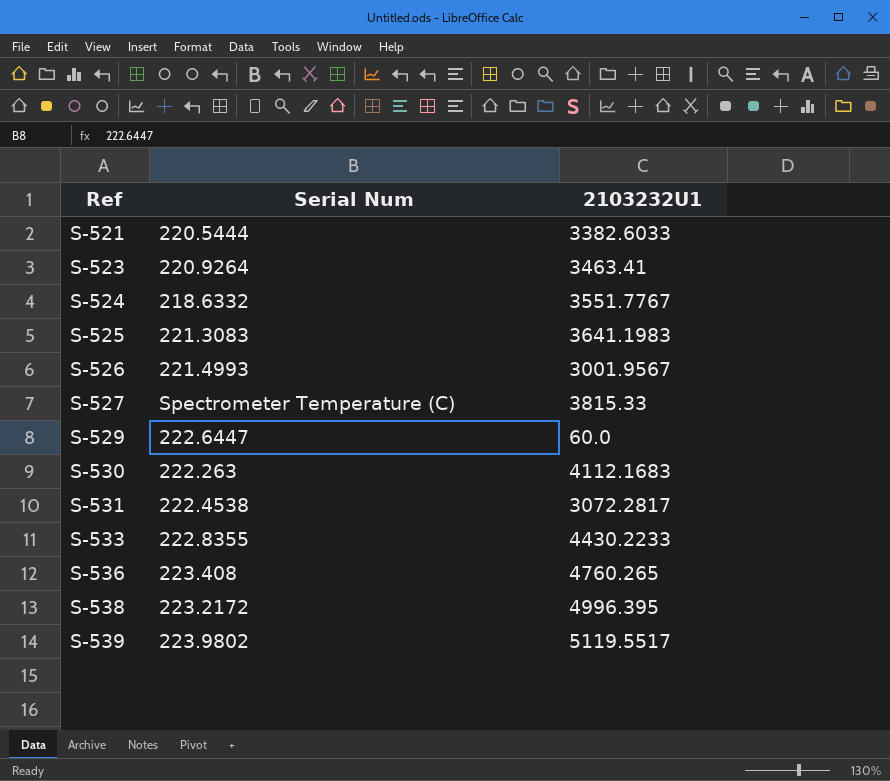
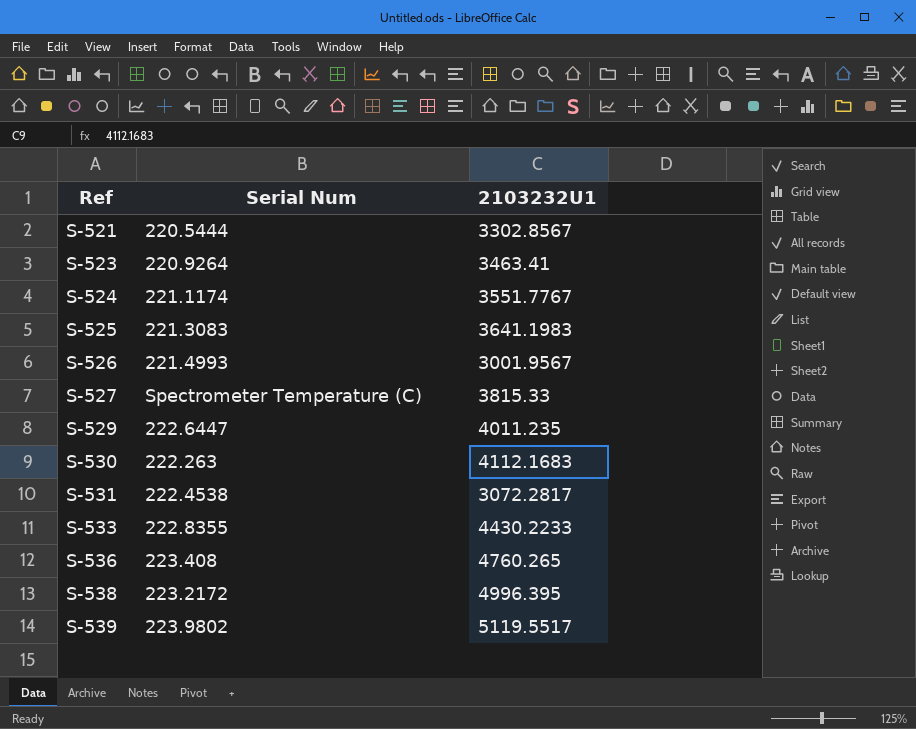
S-521 | 2103232U1: 3382.6033 -> 3302.8567
S-524 | Serial Num: 218.6332 -> 221.1174
S-529 | 2103232U1: 60.0 -> 4011.235

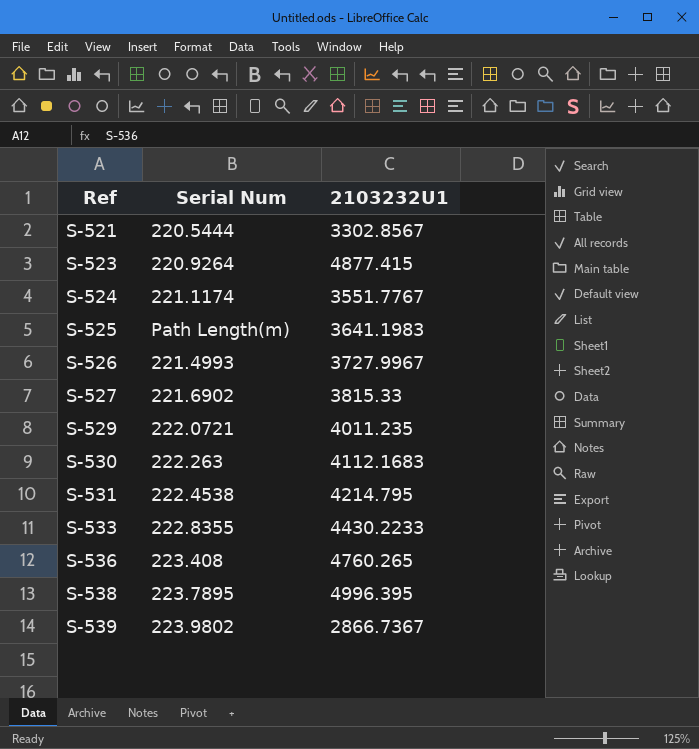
S-523 | 2103232U1: 3463.41 -> 4877.415
S-525 | Serial Num: 221.3083 -> Path Length(m)
S-526 | 2103232U1: 3001.9567 -> 3727.9967
S-527 | Serial Num: Spectrometer Temperature (C) -> 221.6902
S-529 | Serial Num: 222.6447 -> 222.0721
S-531 | 2103232U1: 3072.2817 -> 4214.795
S-538 | Serial Num: 223.2172 -> 223.7895
S-539 | 2103232U1: 5119.5517 -> 2866.7367

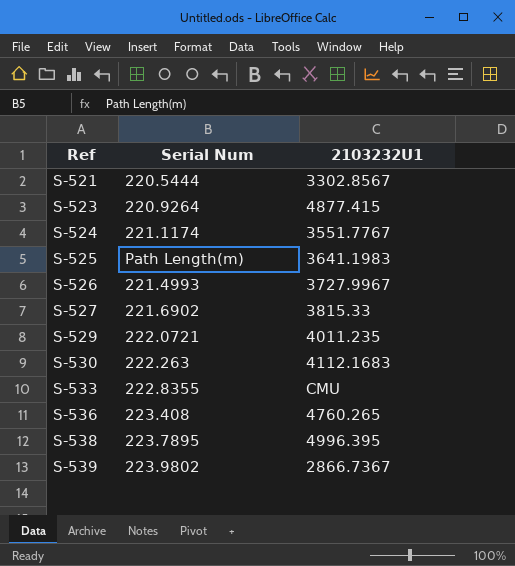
row S-531: 222.4538 | 4214.795 -> none
S-533 | 2103232U1: 4430.2233 -> CMU

